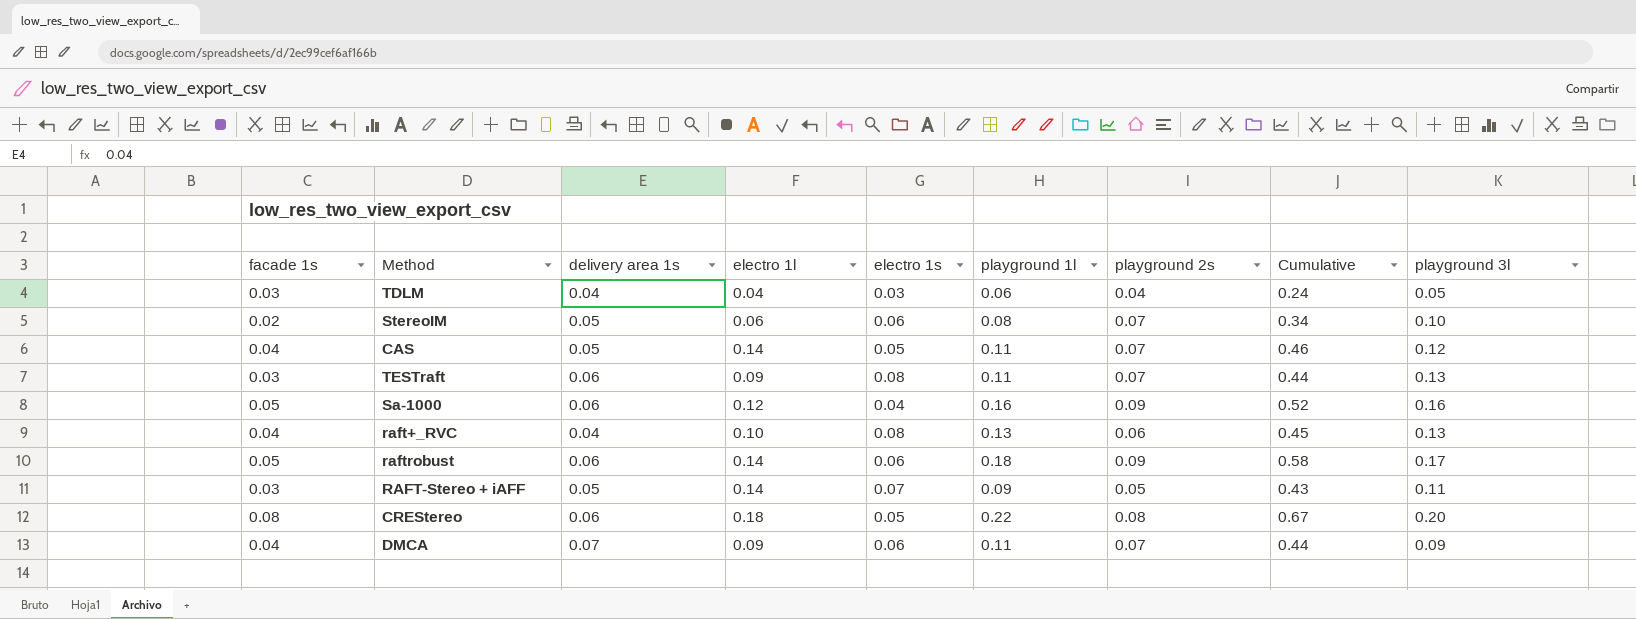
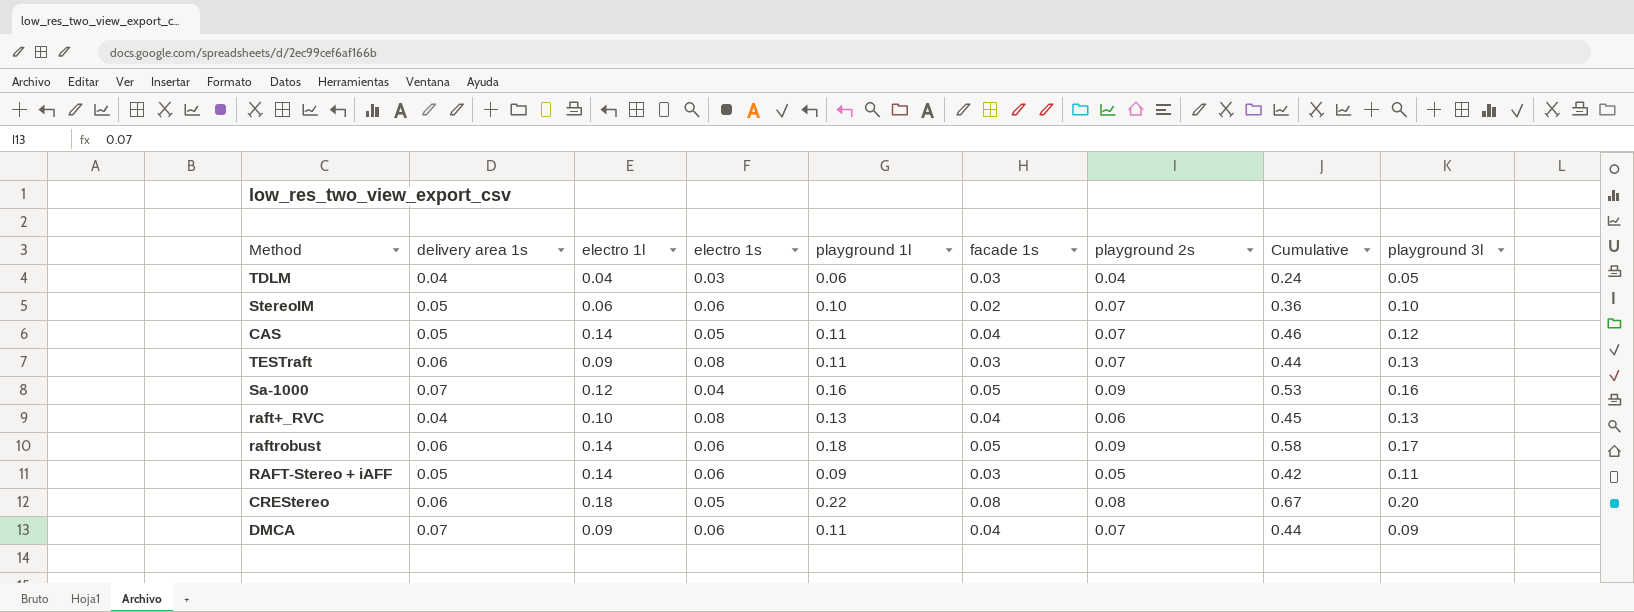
column facade 1s | position: 1 -> 6
StereoIM | playground 1l: 0.08 -> 0.10
StereoIM | Cumulative: 0.34 -> 0.36
Sa-1000 | delivery area 1s: 0.06 -> 0.07
Sa-1000 | Cumulative: 0.52 -> 0.53
RAFT-Stereo + iAFF | electro 1s: 0.07 -> 0.06
RAFT-Stereo + iAFF | Cumulative: 0.43 -> 0.42

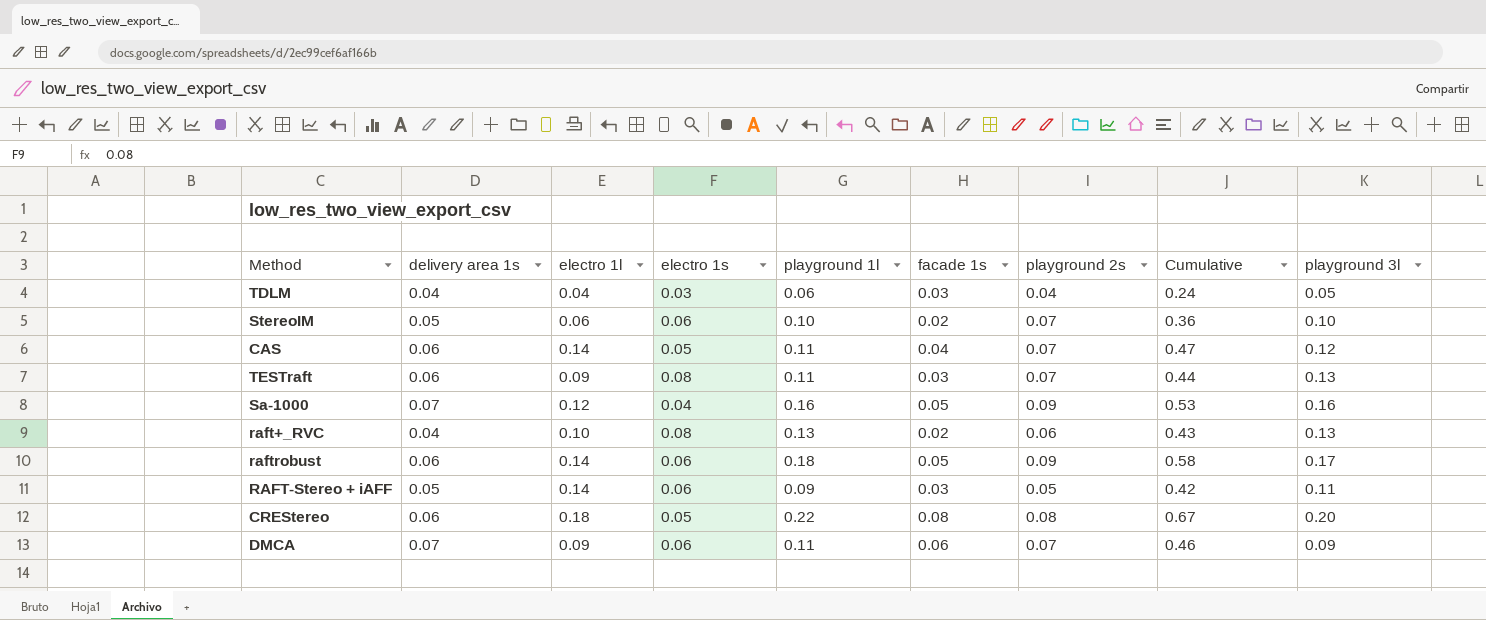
CAS | delivery area 1s: 0.05 -> 0.06
CAS | Cumulative: 0.46 -> 0.47
raft+_RVC | facade 1s: 0.04 -> 0.02
raft+_RVC | Cumulative: 0.45 -> 0.43
DMCA | facade 1s: 0.04 -> 0.06
DMCA | Cumulative: 0.44 -> 0.46

